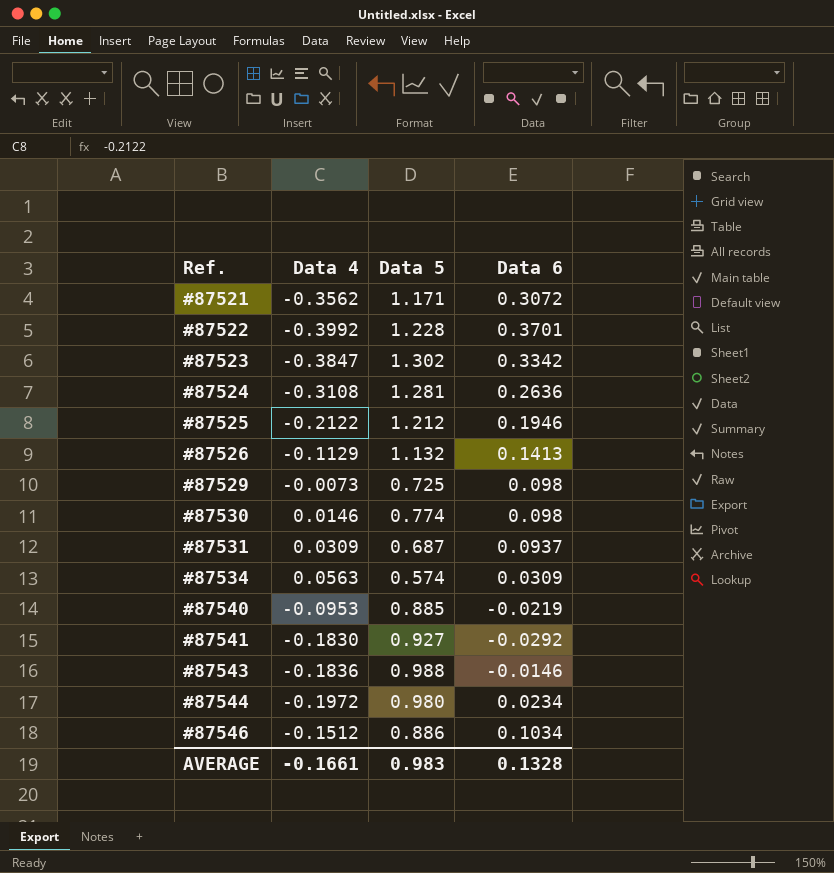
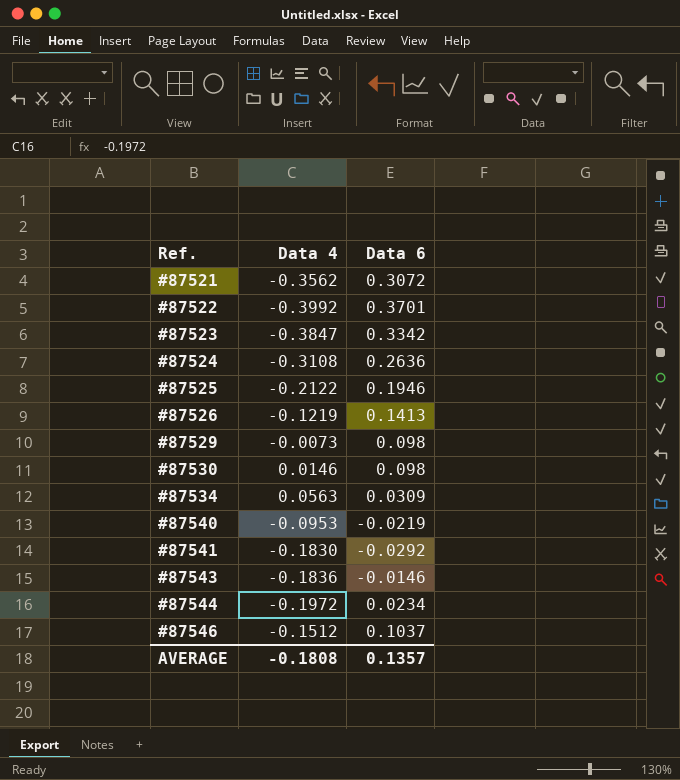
column Data 5 | position: 3 -> none
row #87531: 0.0309 | 0.687 | 0.0937 -> none
#87526 | Data 4: -0.1129 -> -0.1219
#87546 | Data 6: 0.1034 -> 0.1037
AVERAGE | Data 4: -0.1661 -> -0.1808
AVERAGE | Data 6: 0.1328 -> 0.1357

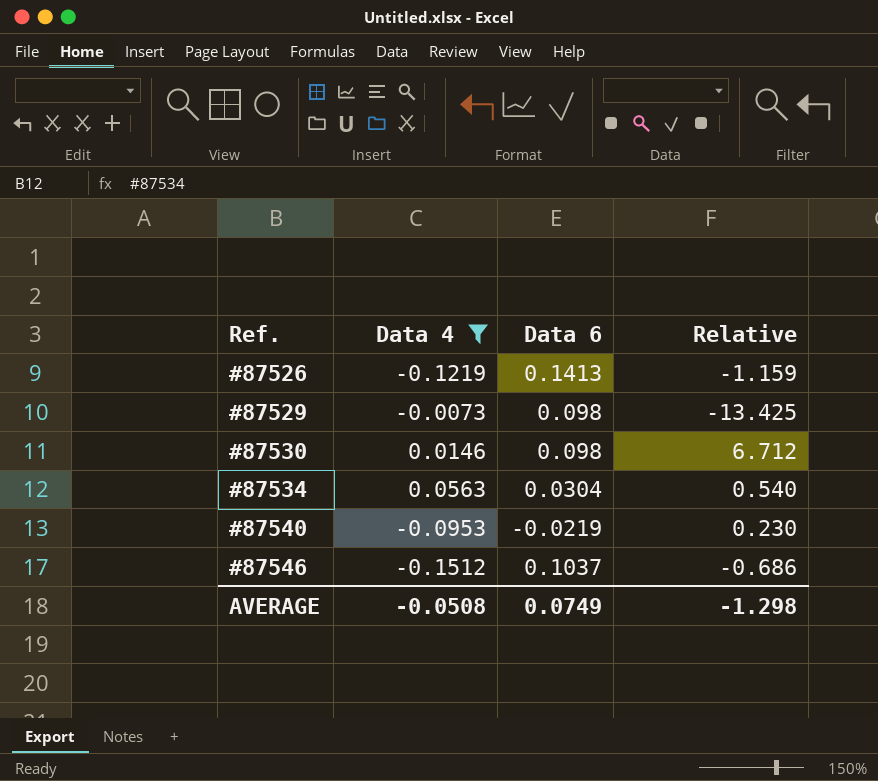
filter: none -> Data 4 >= -0.1512
column Relative | formula: none -> [Data 6] / [Data 4]
#87534 | Data 6: 0.0309 -> 0.0304
AVERAGE | Data 4: -0.1808 -> -0.0508
AVERAGE | Data 6: 0.1357 -> 0.0749

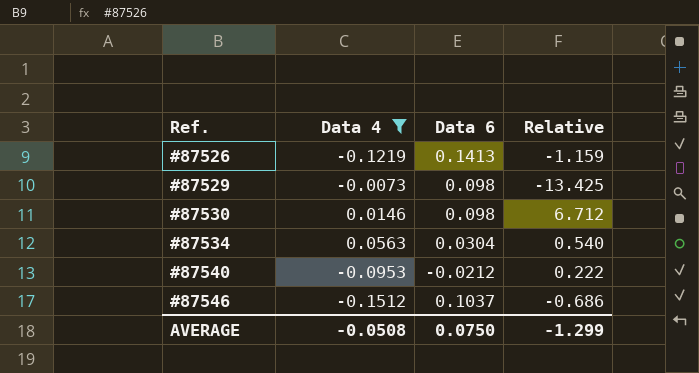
#87540 | Data 6: -0.0219 -> -0.0212
#87540 | Relative: 0.230 -> 0.222
AVERAGE | Data 6: 0.0749 -> 0.0750
AVERAGE | Relative: -1.298 -> -1.299

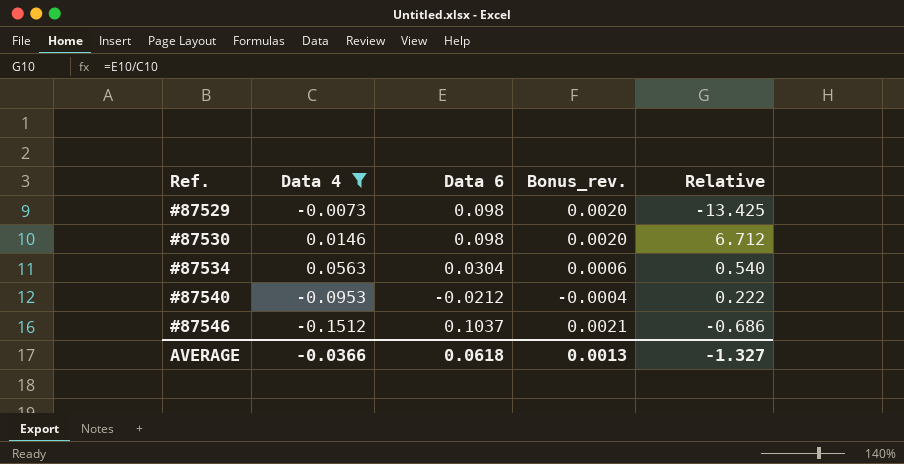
column Bonus_rev. | formula: none -> [Data 6] * 0.02
row #87526: -0.1219 | 0.1413 | -1.159 -> none
AVERAGE | Data 4: -0.0508 -> -0.0366
AVERAGE | Data 6: 0.0750 -> 0.0618
AVERAGE | Relative: -1.299 -> -1.327

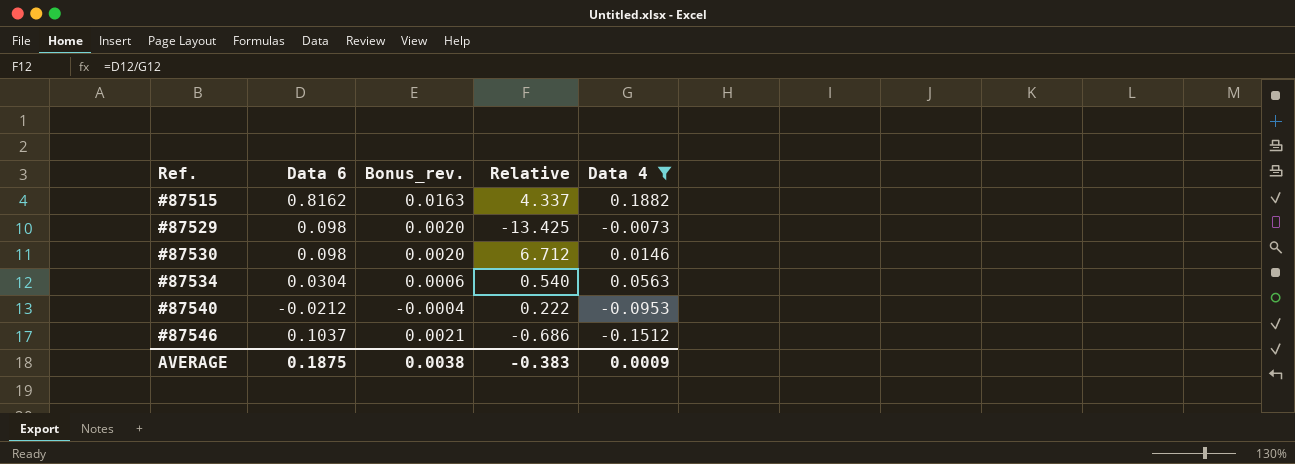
column Data 4 | position: 2 -> 5
row #87515: none -> 0.8162 | 0.0163 | 4.337 | 0.1882
AVERAGE | Data 6: 0.0618 -> 0.1875
AVERAGE | Bonus_rev.: 0.0013 -> 0.0038
AVERAGE | Relative: -1.327 -> -0.383
AVERAGE | Data 4: -0.0366 -> 0.0009

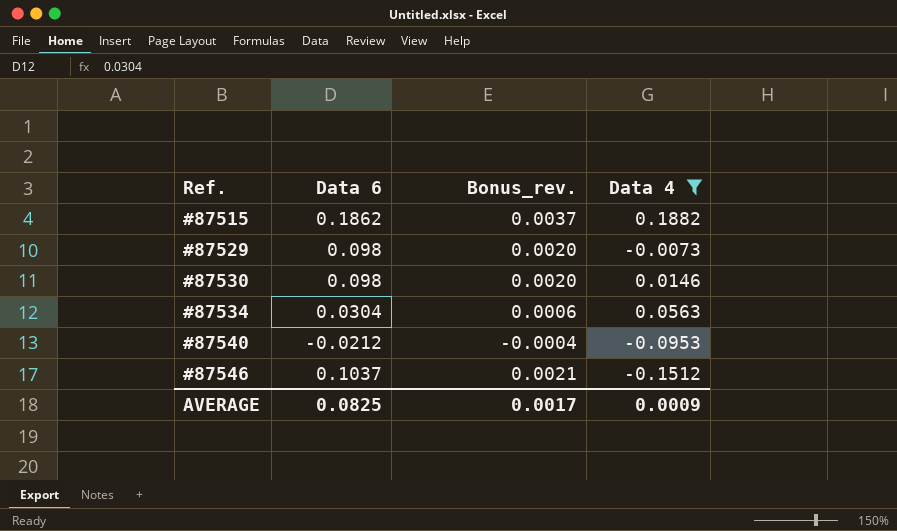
column Relative | formula: [Data 6] / [Data 4] -> none
#87515 | Data 6: 0.8162 -> 0.1862
#87515 | Bonus_rev.: 0.0163 -> 0.0037
AVERAGE | Data 6: 0.1875 -> 0.0825
AVERAGE | Bonus_rev.: 0.0038 -> 0.0017

